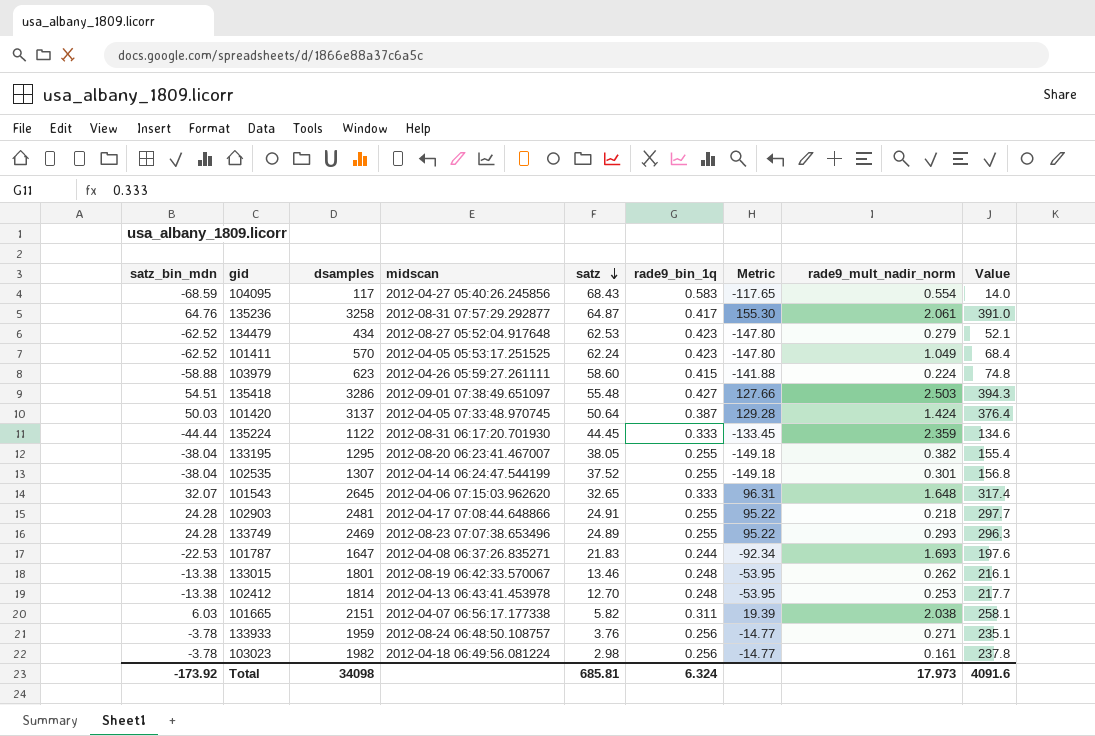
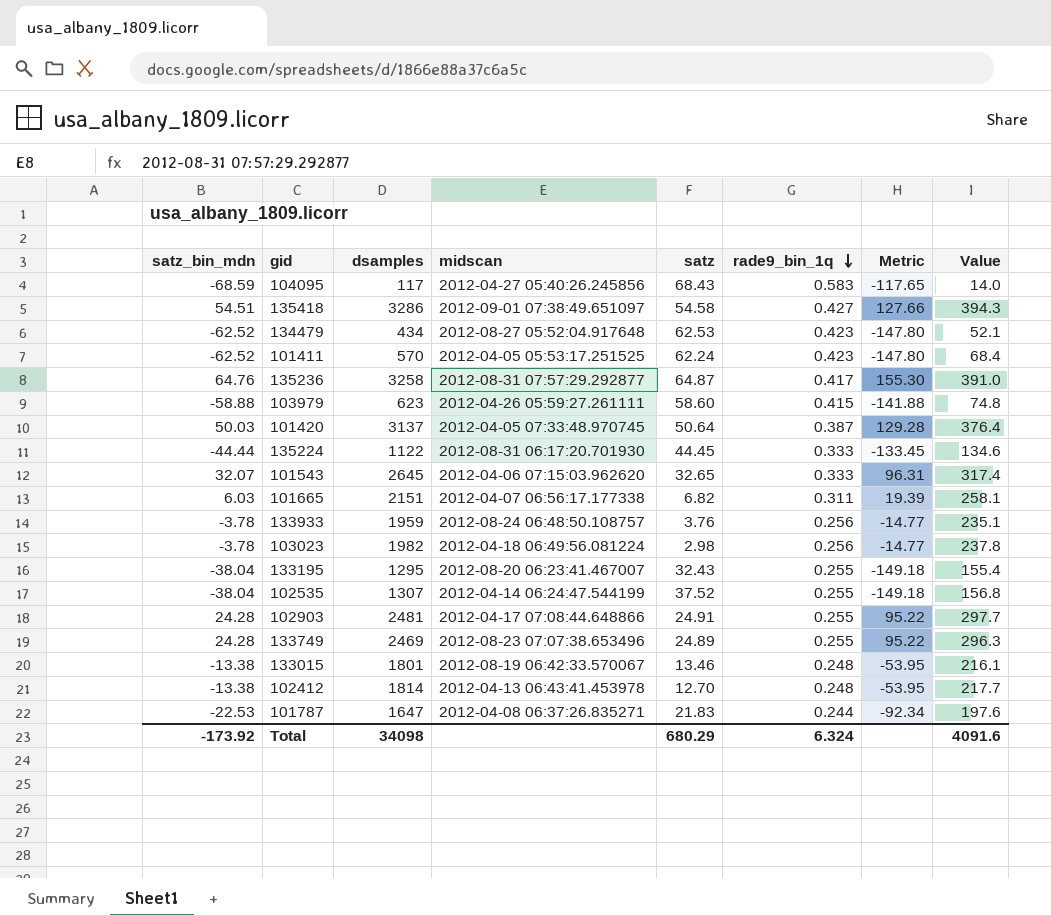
row order: satz descending -> rade9_bin_1q descending
column rade9_mult_nadir_norm | position: 8 -> none
135418 | satz: 55.48 -> 54.58
101665 | satz: 5.82 -> 6.82
133195 | satz: 38.05 -> 32.43
Total | satz: 685.81 -> 680.29

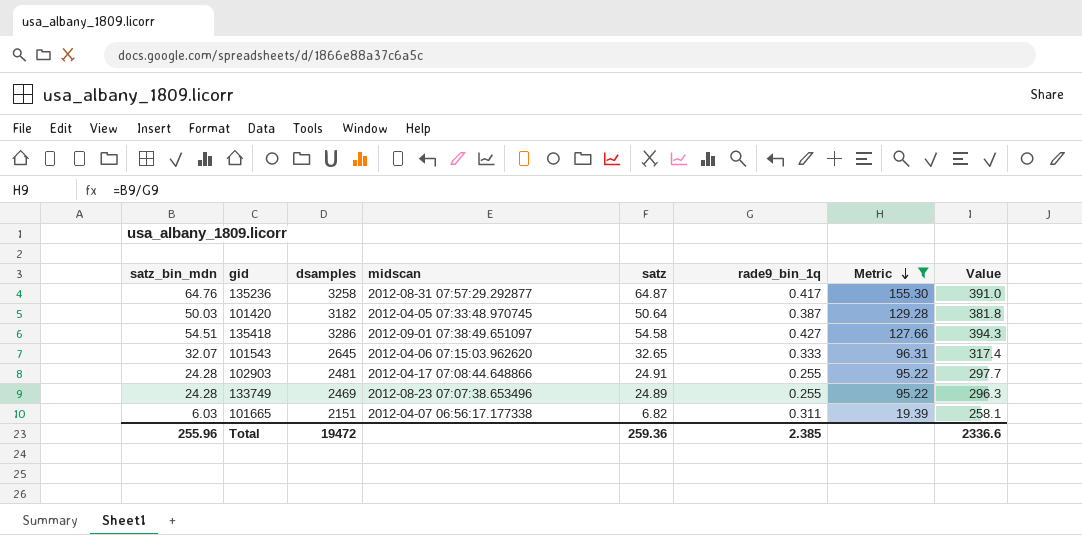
filter: none -> Metric >= 19.39
row order: rade9_bin_1q descending -> Metric descending
101420 | dsamples: 3137 -> 3182
101420 | Value: 376.4 -> 381.8
Total | satz_bin_mdn: -173.92 -> 255.96
Total | dsamples: 34098 -> 19472
Total | satz: 680.29 -> 259.36
Total | rade9_bin_1q: 6.324 -> 2.385
Total | Value: 4091.6 -> 2336.6

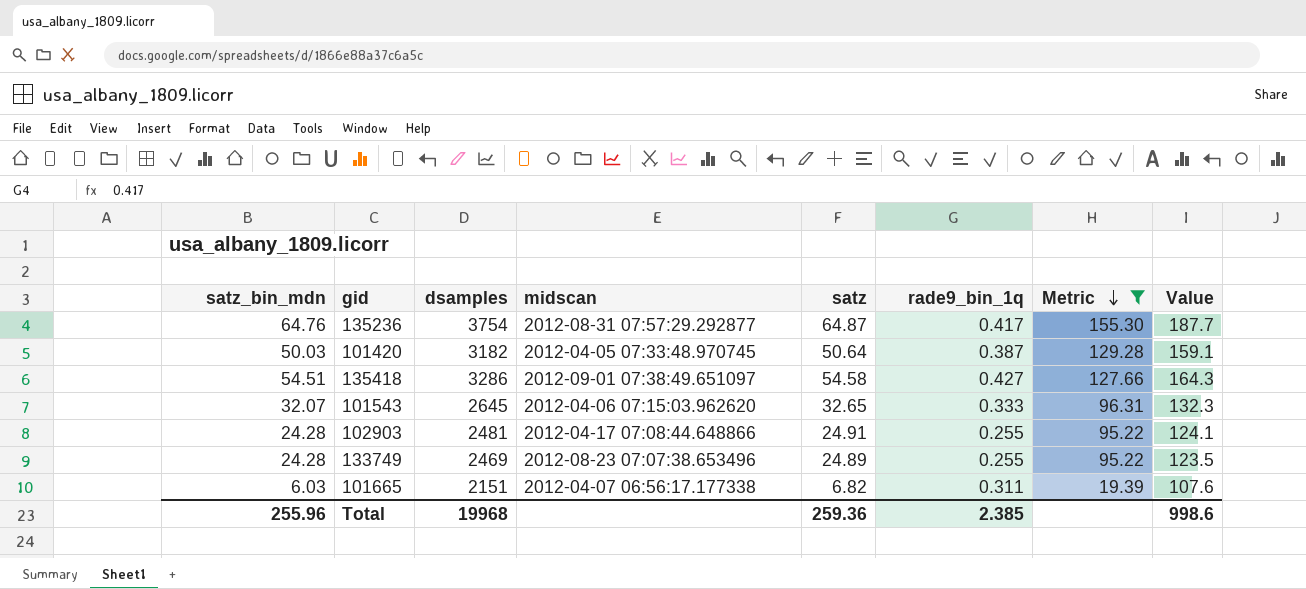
column Value | formula: [dsamples] * 0.12 -> [dsamples] * 0.05
135236 | dsamples: 3258 -> 3754
Total | dsamples: 19472 -> 19968
Total | Value: 2336.6 -> 998.6

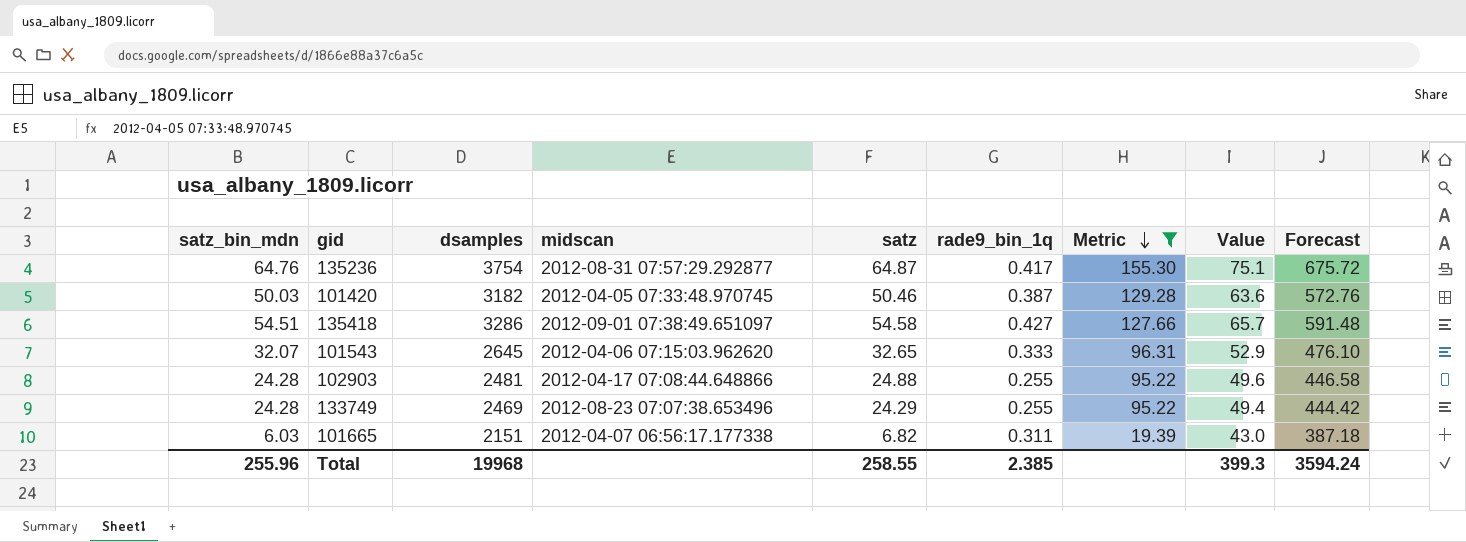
column Value | formula: [dsamples] * 0.05 -> [dsamples] * 0.02
column Forecast | formula: none -> [dsamples] * 0.18
101420 | satz: 50.64 -> 50.46
102903 | satz: 24.91 -> 24.88
133749 | satz: 24.89 -> 24.29
Total | satz: 259.36 -> 258.55
Total | Value: 998.6 -> 399.3

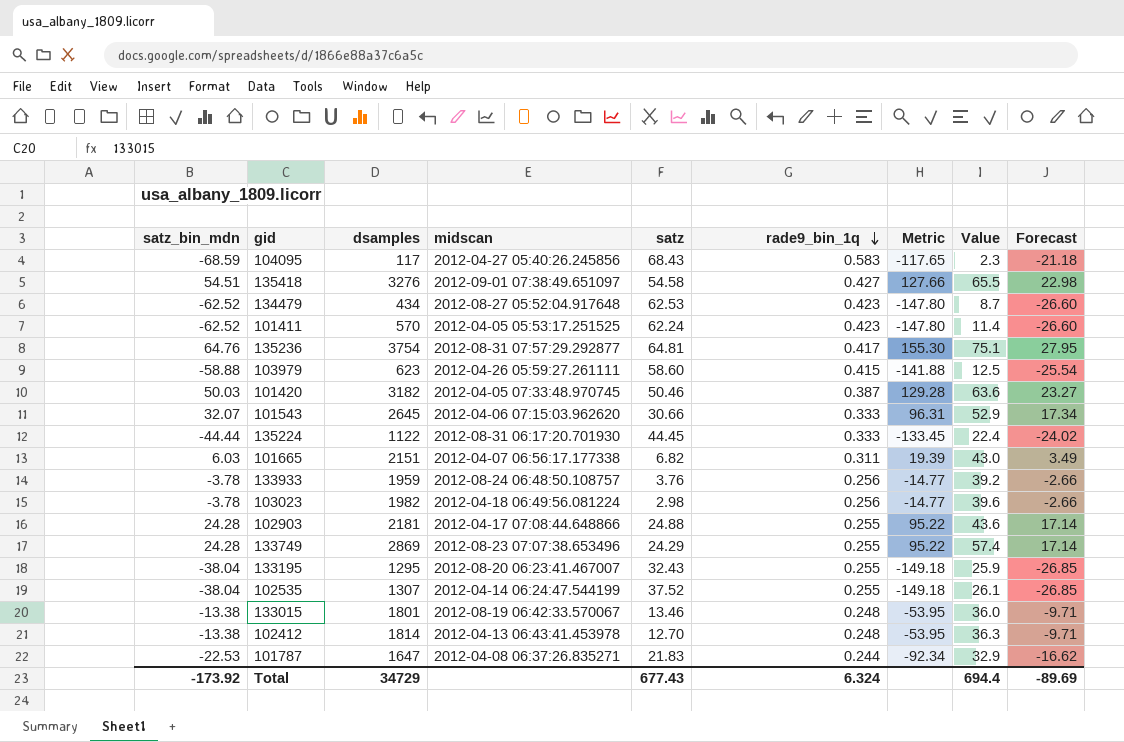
filter: Metric >= 19.39 -> none
row order: Metric descending -> rade9_bin_1q descending
column Forecast | formula: [dsamples] * 0.18 -> [Metric] * 0.18
135418 | dsamples: 3286 -> 3276
135418 | Value: 65.7 -> 65.5
135236 | satz: 64.87 -> 64.81
101543 | satz: 32.65 -> 30.66
102903 | dsamples: 2481 -> 2181
102903 | Value: 49.6 -> 43.6
133749 | dsamples: 2469 -> 2869
133749 | Value: 49.4 -> 57.4
Total | satz_bin_mdn: 255.96 -> -173.92
Total | dsamples: 19968 -> 34729
Total | satz: 258.55 -> 677.43
Total | rade9_bin_1q: 2.385 -> 6.324
Total | Value: 399.3 -> 694.4
Total | Forecast: 3594.24 -> -89.69

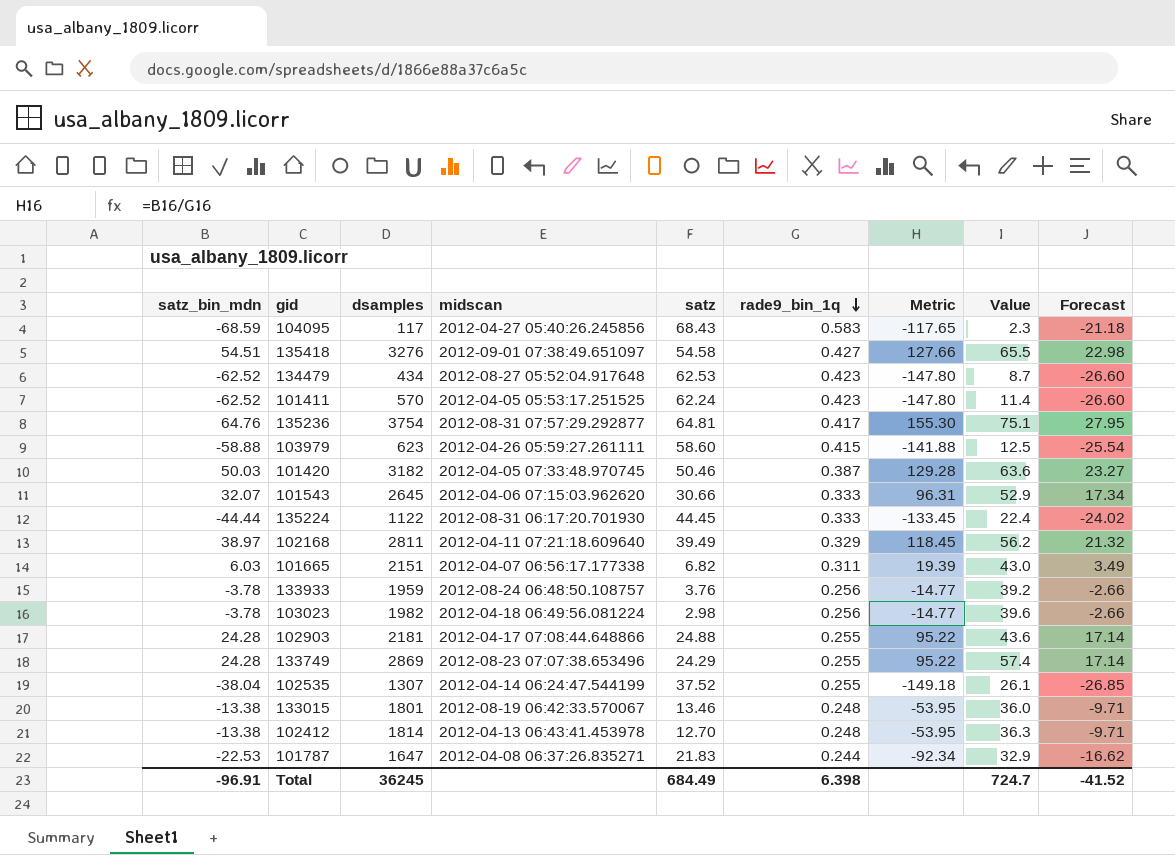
row 133195: -38.04 | 1295 | 2012-08-20 06:23:41.467007 | 32.43 | 0.255 | -149.18 | 25.9 | -26.85 -> none
row 102168: none -> 38.97 | 2811 | 2012-04-11 07:21:18.609640 | 39.49 | 0.329 | 118.45 | 56.2 | 21.32
Total | satz_bin_mdn: -173.92 -> -96.91
Total | dsamples: 34729 -> 36245
Total | satz: 677.43 -> 684.49
Total | rade9_bin_1q: 6.324 -> 6.398
Total | Value: 694.4 -> 724.7
Total | Forecast: -89.69 -> -41.52

